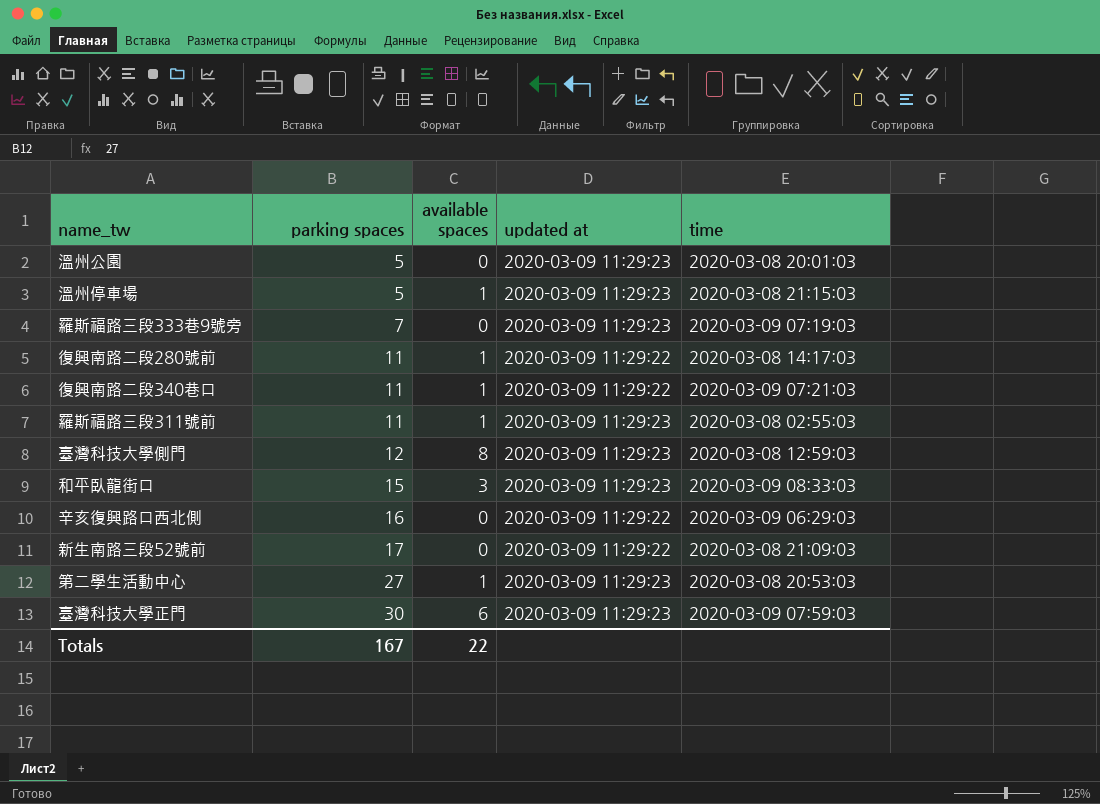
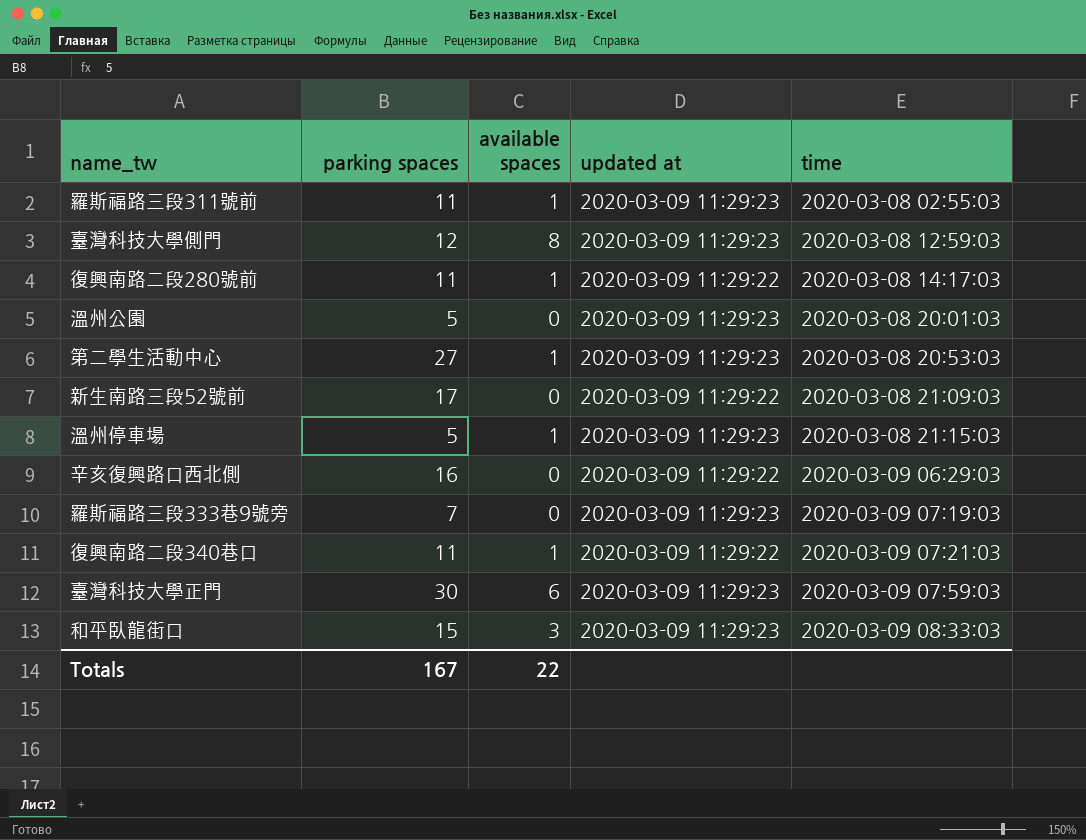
row order: parking spaces ascending -> time ascending

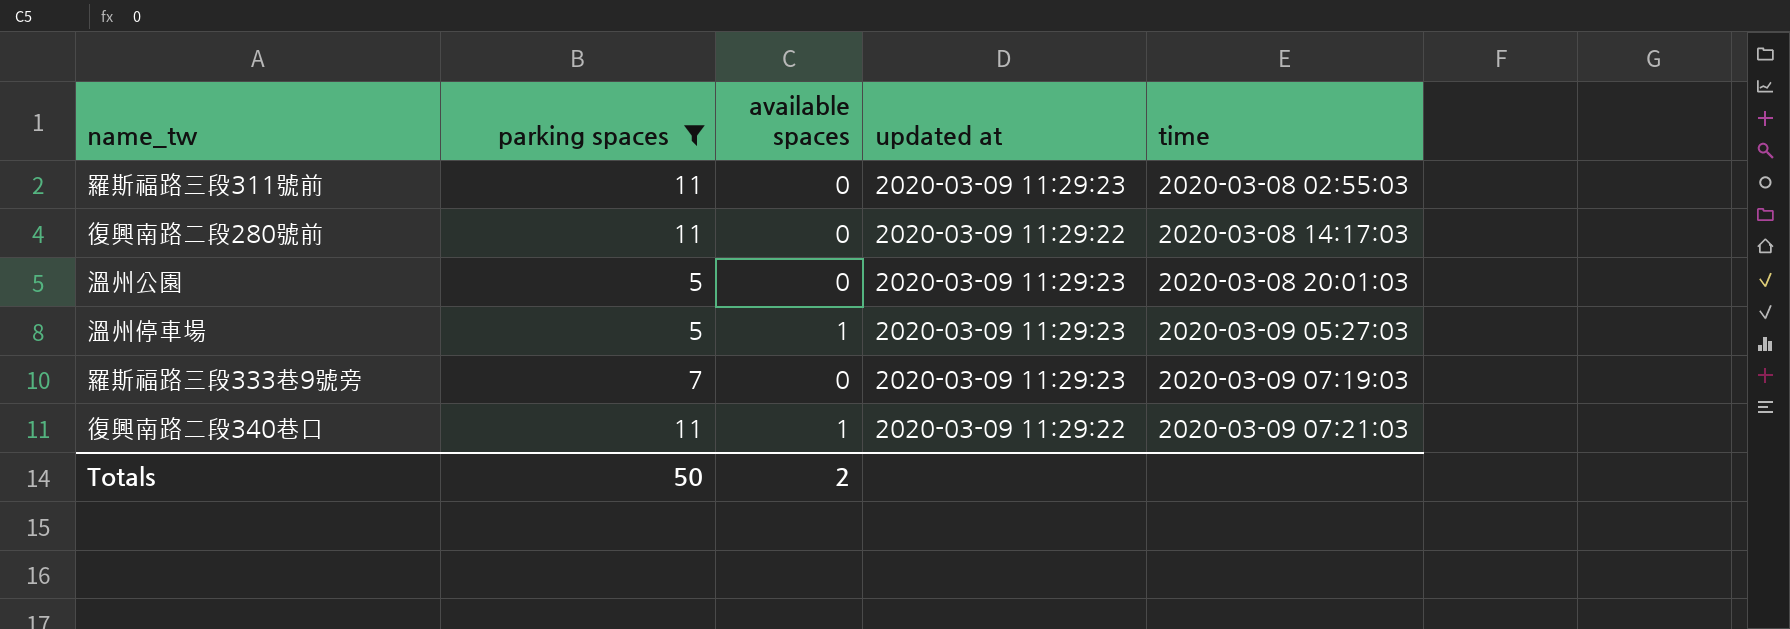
filter: none -> parking spaces <= 11
羅斯福路三段311號前 | available spaces: 1 -> 0
復興南路二段280號前 | available spaces: 1 -> 0
溫州停車場 | time: 2020-03-08 21:15:03 -> 2020-03-09 05:27:03
Totals | parking spaces: 167 -> 50
Totals | available spaces: 22 -> 2

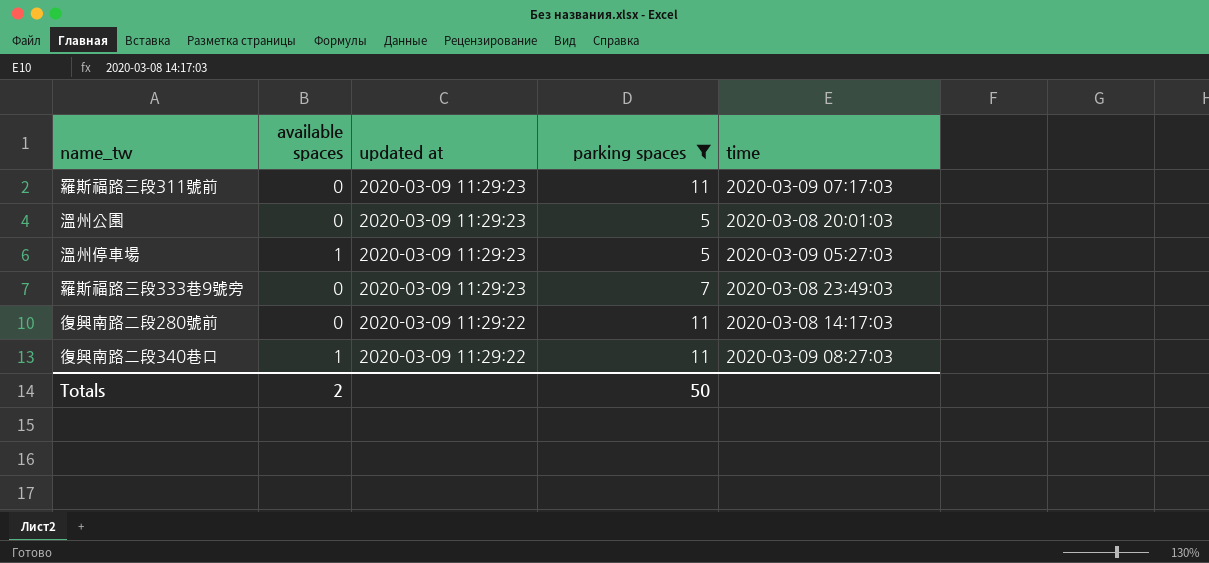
row order: time ascending -> updated at descending
column parking spaces | position: 2 -> 4
羅斯福路三段311號前 | time: 2020-03-08 02:55:03 -> 2020-03-09 07:17:03
羅斯福路三段333巷9號旁 | time: 2020-03-09 07:19:03 -> 2020-03-08 23:49:03
復興南路二段340巷口 | time: 2020-03-09 07:21:03 -> 2020-03-09 08:27:03

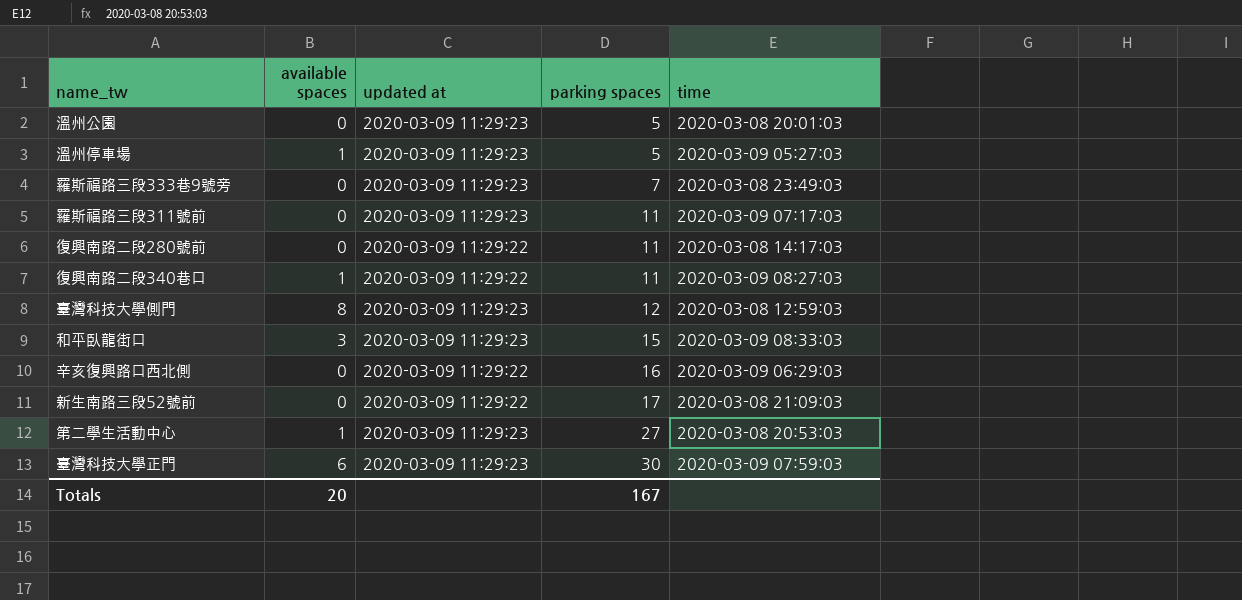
filter: parking spaces <= 11 -> none
row order: updated at descending -> parking spaces ascending
Totals | available spaces: 2 -> 20
Totals | parking spaces: 50 -> 167

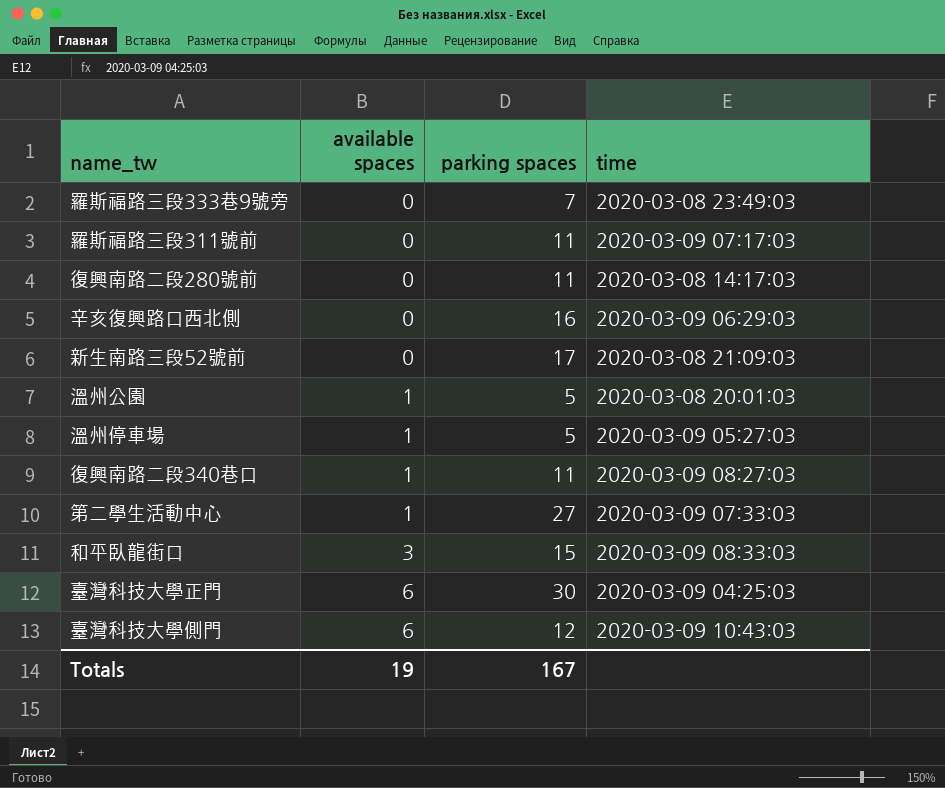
row order: parking spaces ascending -> available spaces ascending
column updated at | position: 3 -> none
溫州公園 | available spaces: 0 -> 1
第二學生活動中心 | time: 2020-03-08 20:53:03 -> 2020-03-09 07:33:03
臺灣科技大學正門 | time: 2020-03-09 07:59:03 -> 2020-03-09 04:25:03
臺灣科技大學側門 | available spaces: 8 -> 6
臺灣科技大學側門 | time: 2020-03-08 12:59:03 -> 2020-03-09 10:43:03
Totals | available spaces: 20 -> 19

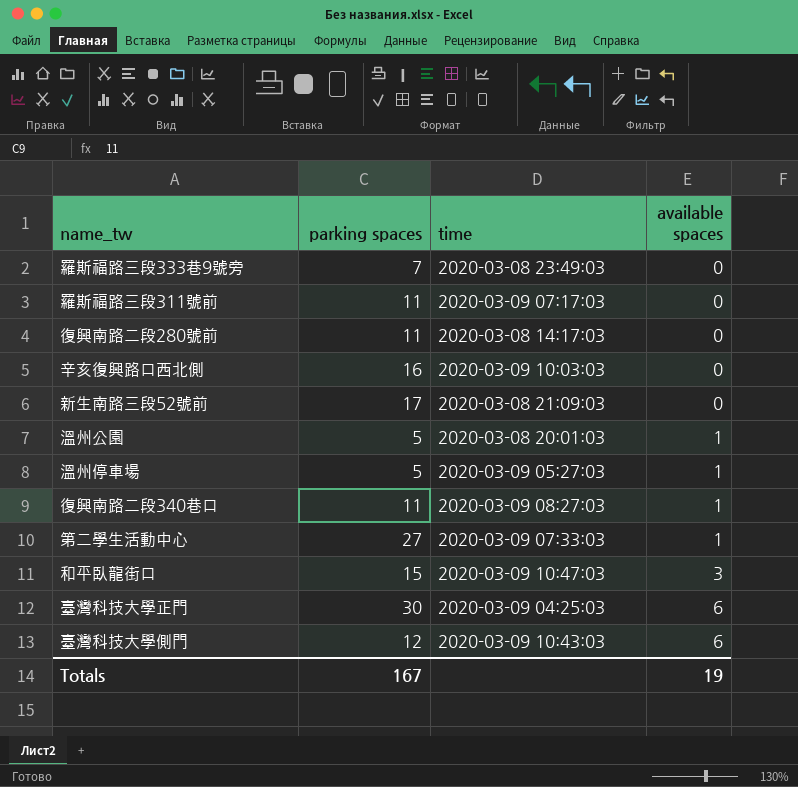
column available spaces | position: 2 -> 4
辛亥復興路口西北側 | time: 2020-03-09 06:29:03 -> 2020-03-09 10:03:03
和平臥龍街口 | time: 2020-03-09 08:33:03 -> 2020-03-09 10:47:03

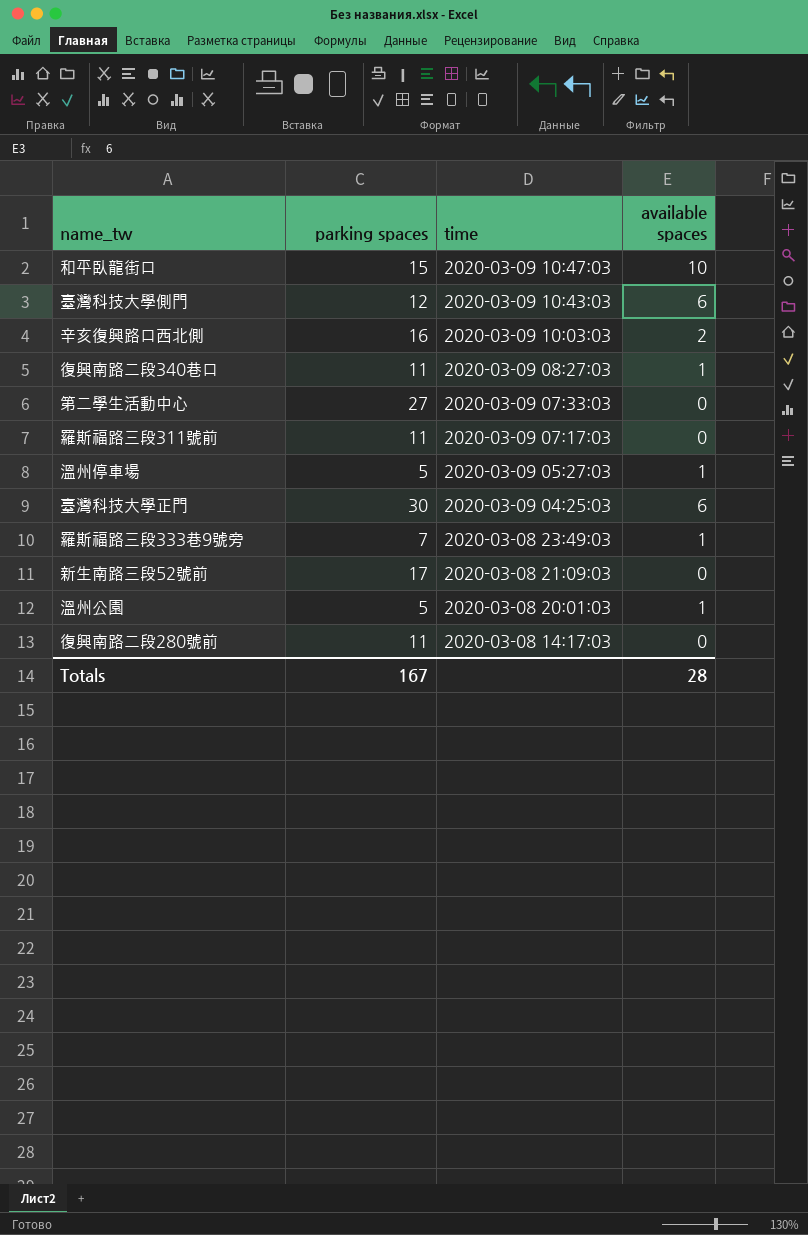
row order: available spaces ascending -> time descending
和平臥龍街口 | available spaces: 3 -> 10
辛亥復興路口西北側 | available spaces: 0 -> 2
第二學生活動中心 | available spaces: 1 -> 0
羅斯福路三段333巷9號旁 | available spaces: 0 -> 1
Totals | available spaces: 19 -> 28

